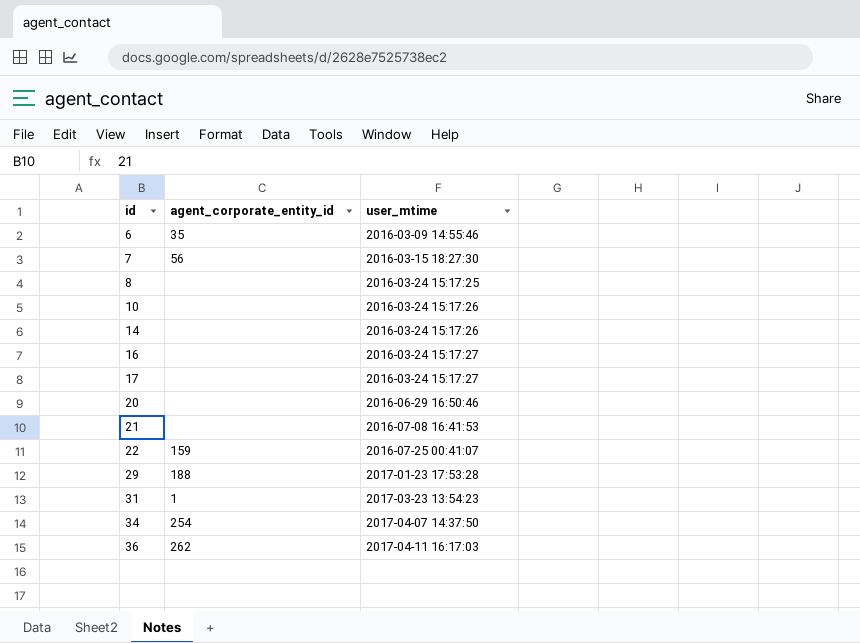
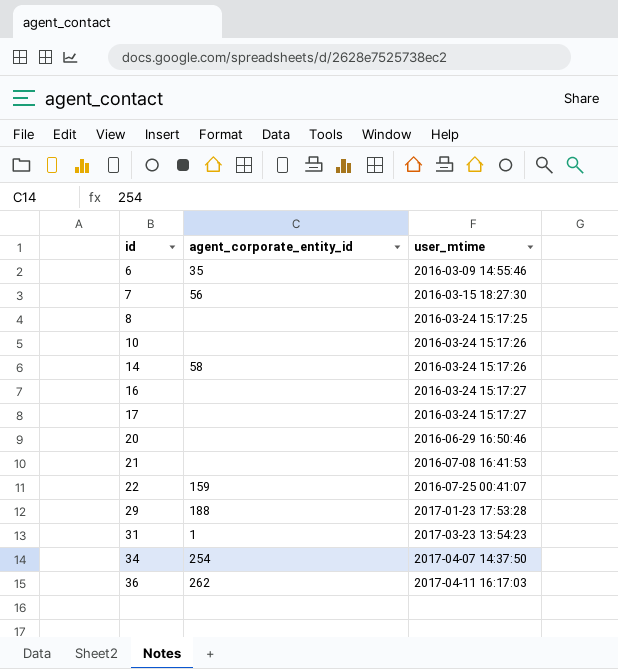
14 | agent_corporate_entity_id: none -> 58

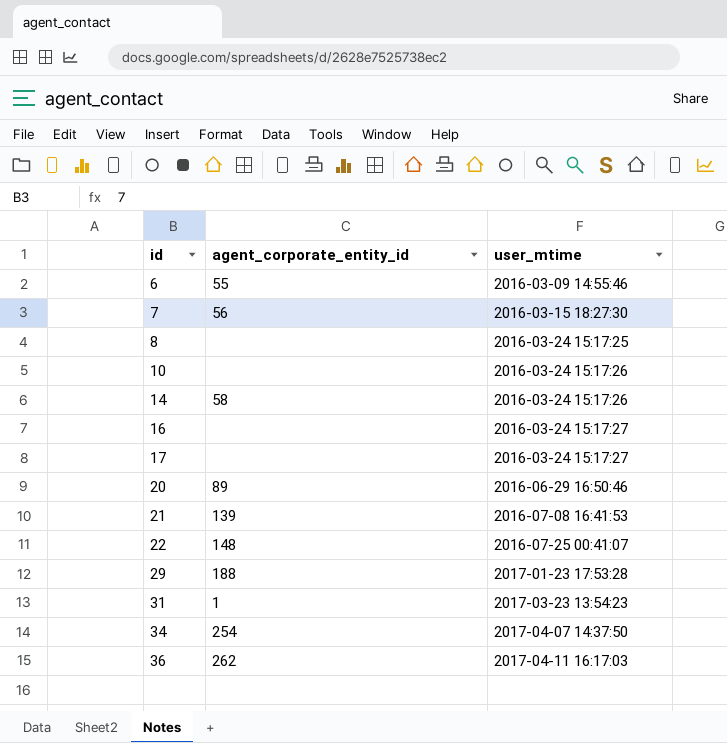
6 | agent_corporate_entity_id: 35 -> 55
20 | agent_corporate_entity_id: none -> 89
21 | agent_corporate_entity_id: none -> 139
22 | agent_corporate_entity_id: 159 -> 148

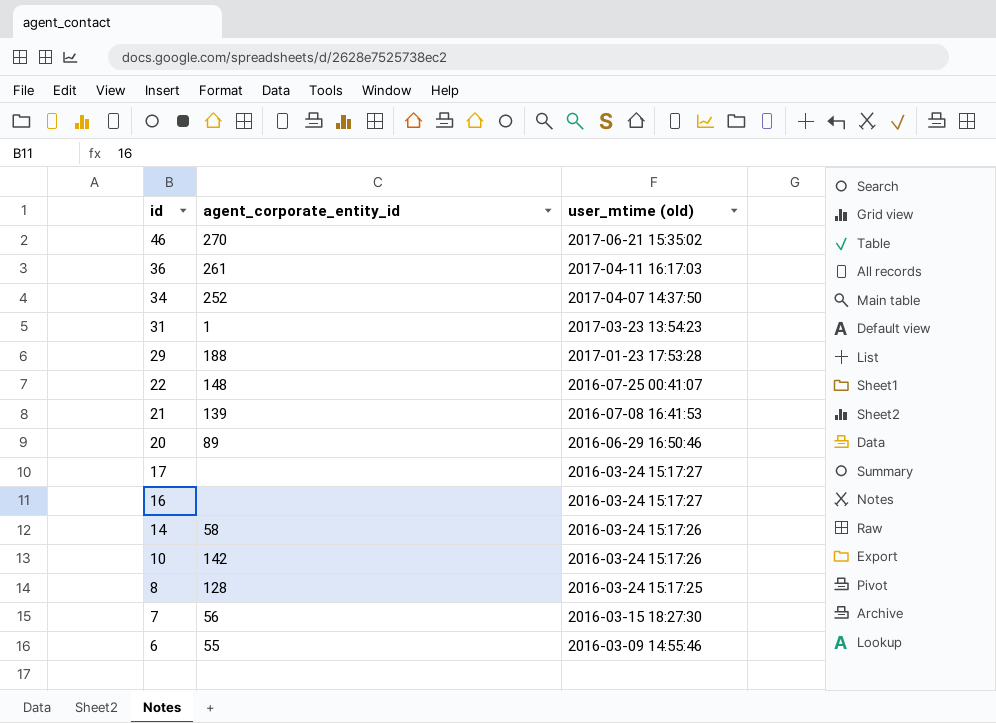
row order: id ascending -> id descending
column name: user_mtime -> user_mtime (old)
row 46: none -> 270 | 2017-06-21 15:35:02
36 | agent_corporate_entity_id: 262 -> 261
34 | agent_corporate_entity_id: 254 -> 252
10 | agent_corporate_entity_id: none -> 142
8 | agent_corporate_entity_id: none -> 128

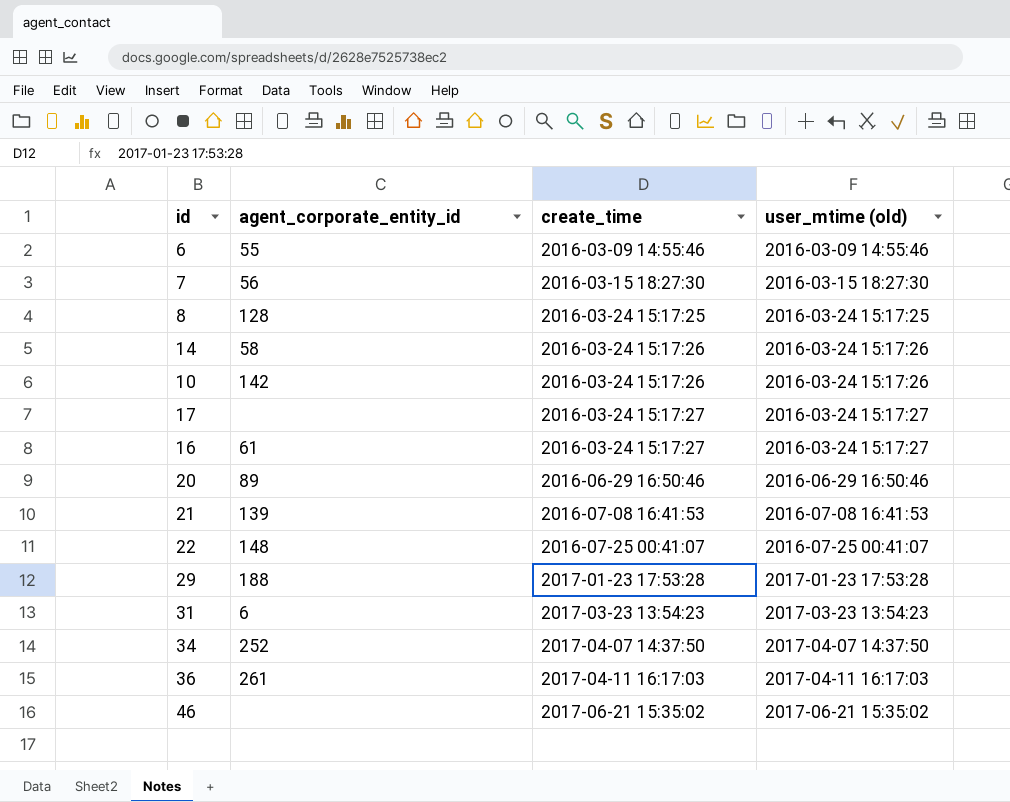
row order: id descending -> create_time ascending
column create_time | position: none -> 3
16 | agent_corporate_entity_id: none -> 61
31 | agent_corporate_entity_id: 1 -> 6
46 | agent_corporate_entity_id: 270 -> none

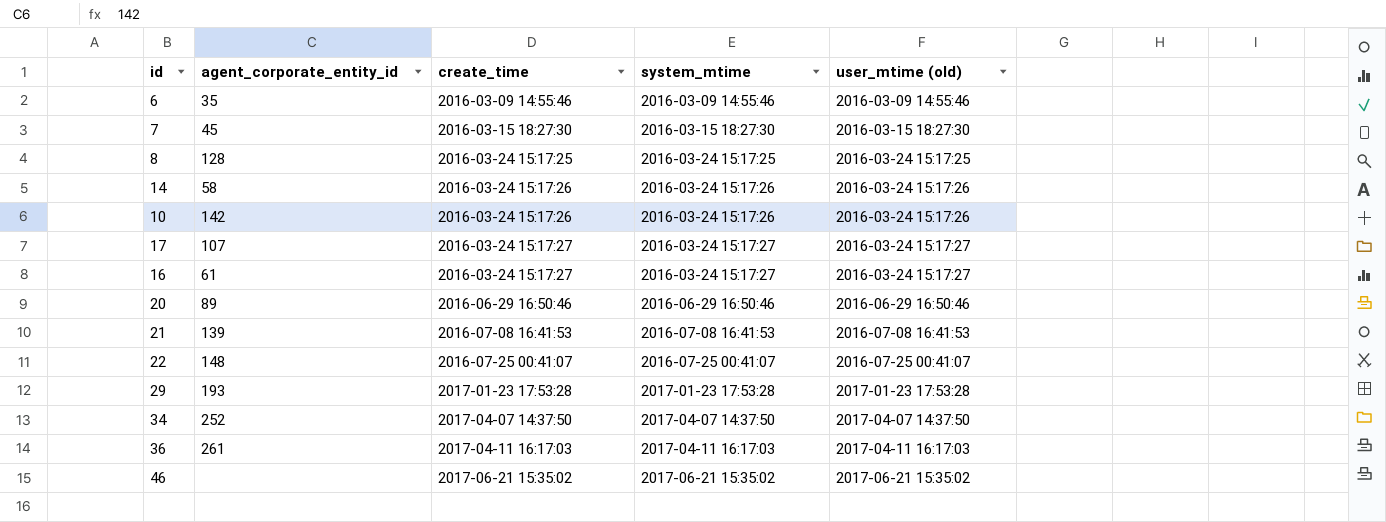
column system_mtime | position: none -> 4
row 31: 6 | 2017-03-23 13:54:23 | 2017-03-23 13:54:23 -> none
6 | agent_corporate_entity_id: 55 -> 35
7 | agent_corporate_entity_id: 56 -> 45
17 | agent_corporate_entity_id: none -> 107
29 | agent_corporate_entity_id: 188 -> 193

